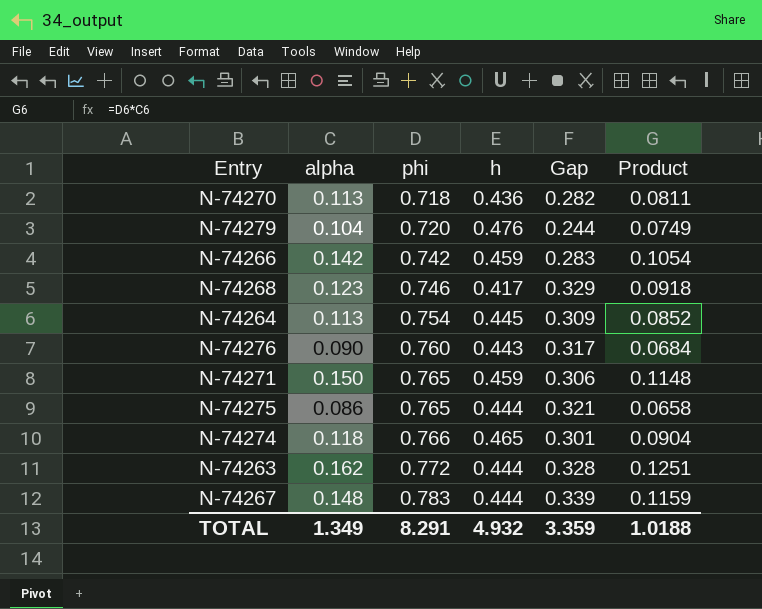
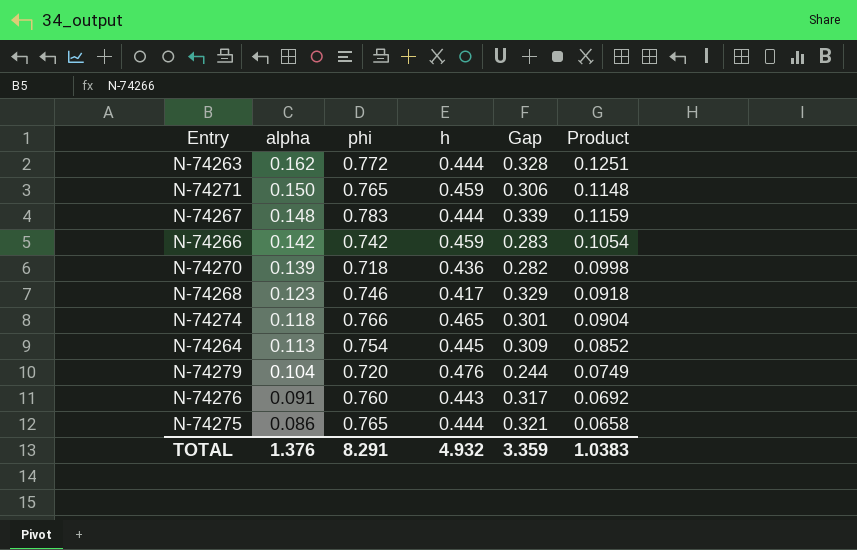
row order: phi ascending -> alpha descending
N-74270 | alpha: 0.113 -> 0.139
N-74270 | Product: 0.0811 -> 0.0998
N-74276 | alpha: 0.090 -> 0.091
N-74276 | Product: 0.0684 -> 0.0692
TOTAL | alpha: 1.349 -> 1.376
TOTAL | Product: 1.0188 -> 1.0383

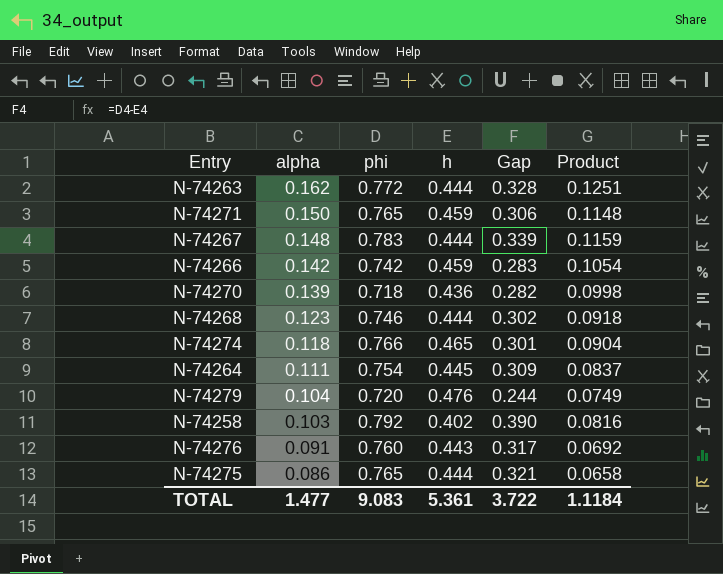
N-74268 | h: 0.417 -> 0.444
N-74268 | Gap: 0.329 -> 0.302
N-74264 | alpha: 0.113 -> 0.111
N-74264 | Product: 0.0852 -> 0.0837
row N-74258: none -> 0.103 | 0.792 | 0.402 | 0.390 | 0.0816
TOTAL | alpha: 1.376 -> 1.477
TOTAL | phi: 8.291 -> 9.083
TOTAL | h: 4.932 -> 5.361
TOTAL | Gap: 3.359 -> 3.722
TOTAL | Product: 1.0383 -> 1.1184

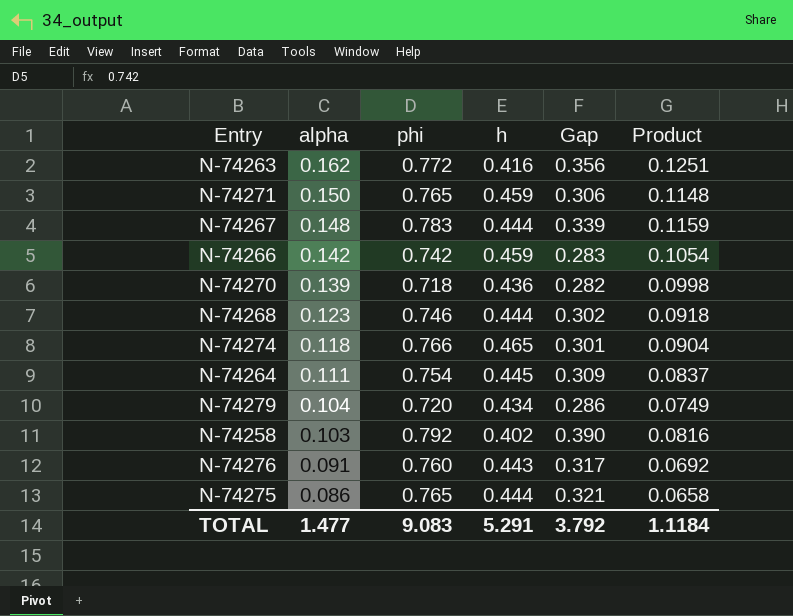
N-74263 | h: 0.444 -> 0.416
N-74263 | Gap: 0.328 -> 0.356
N-74279 | h: 0.476 -> 0.434
N-74279 | Gap: 0.244 -> 0.286
TOTAL | h: 5.361 -> 5.291
TOTAL | Gap: 3.722 -> 3.792

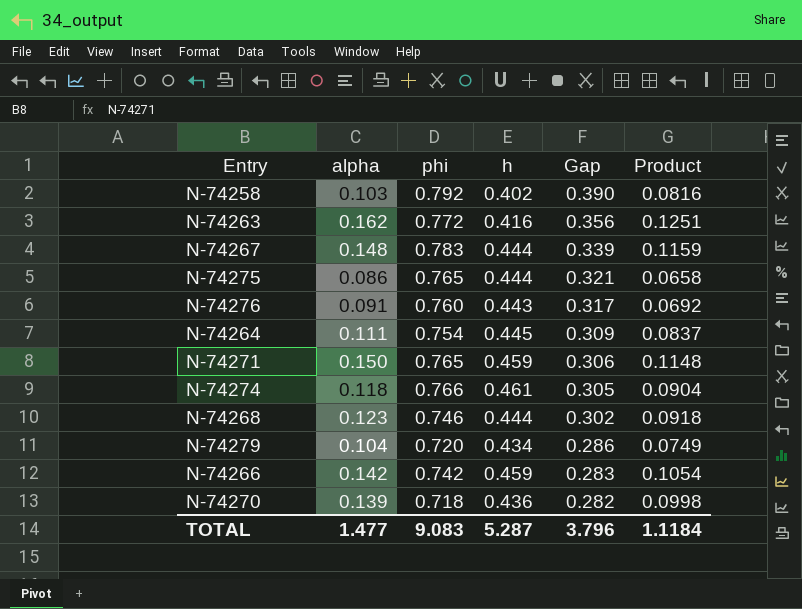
row order: alpha descending -> Gap descending
N-74274 | h: 0.465 -> 0.461
N-74274 | Gap: 0.301 -> 0.305
TOTAL | h: 5.291 -> 5.287
TOTAL | Gap: 3.792 -> 3.796

